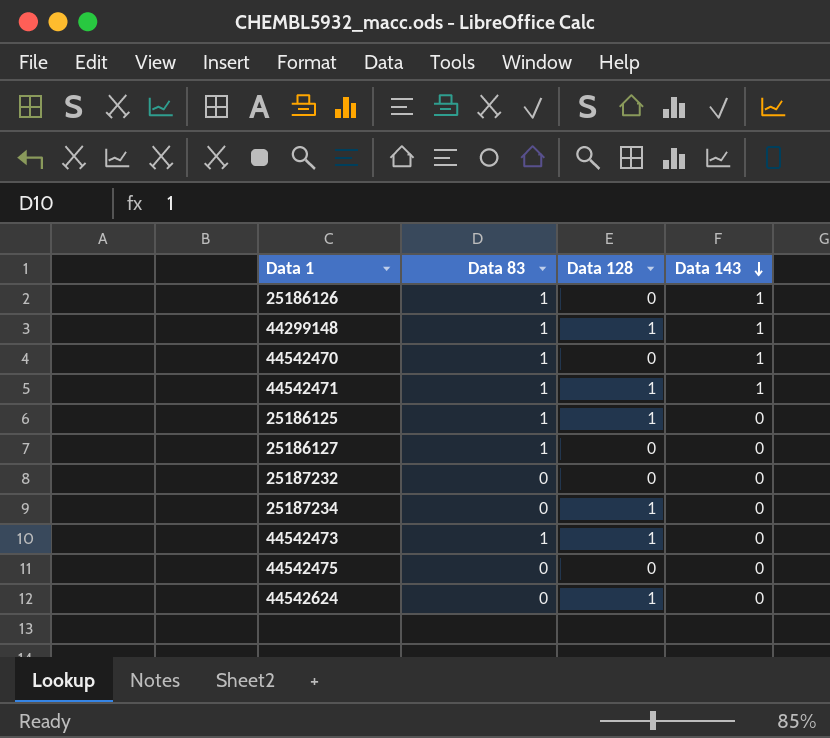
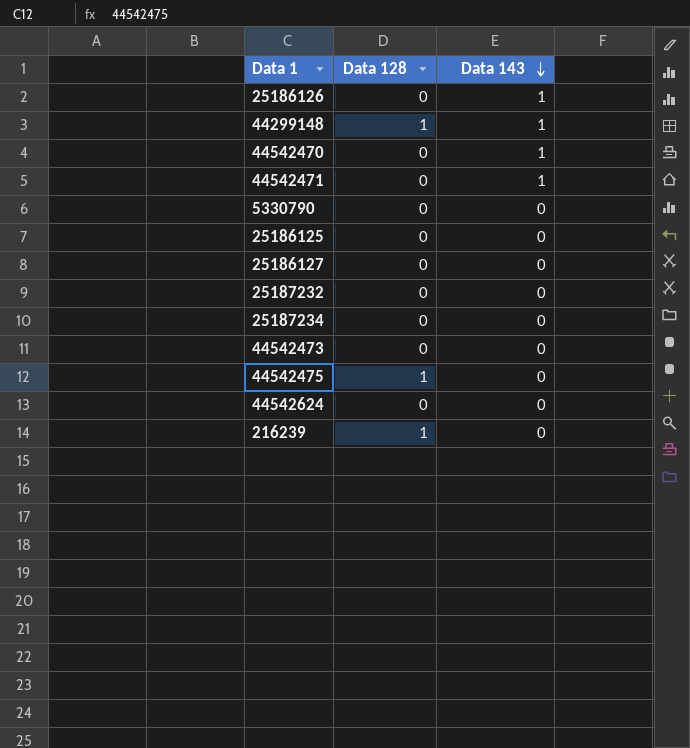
column Data 83 | position: 2 -> none
44542471 | Data 128: 1 -> 0
row 5330790: none -> 0 | 0
25186125 | Data 128: 1 -> 0
25187234 | Data 128: 1 -> 0
44542473 | Data 128: 1 -> 0
44542475 | Data 128: 0 -> 1
44542624 | Data 128: 1 -> 0
row 216239: none -> 1 | 0

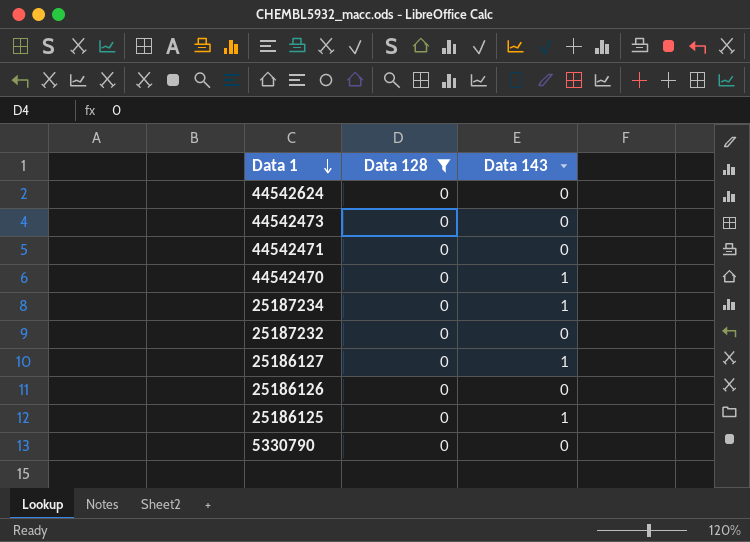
filter: none -> Data 128 = 0
row order: Data 143 descending -> Data 1 descending
44542471 | Data 143: 1 -> 0
25187234 | Data 143: 0 -> 1
25186127 | Data 143: 0 -> 1
25186126 | Data 143: 1 -> 0
25186125 | Data 143: 0 -> 1

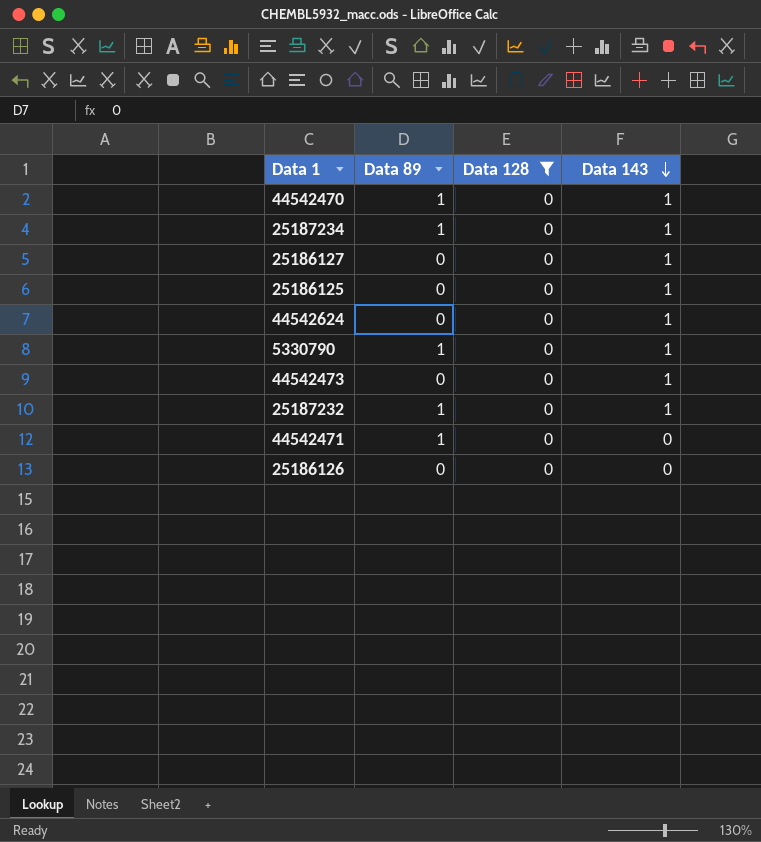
row order: Data 1 descending -> Data 143 descending
column Data 89 | position: none -> 2
44542624 | Data 143: 0 -> 1
5330790 | Data 143: 0 -> 1
44542473 | Data 143: 0 -> 1
25187232 | Data 143: 0 -> 1

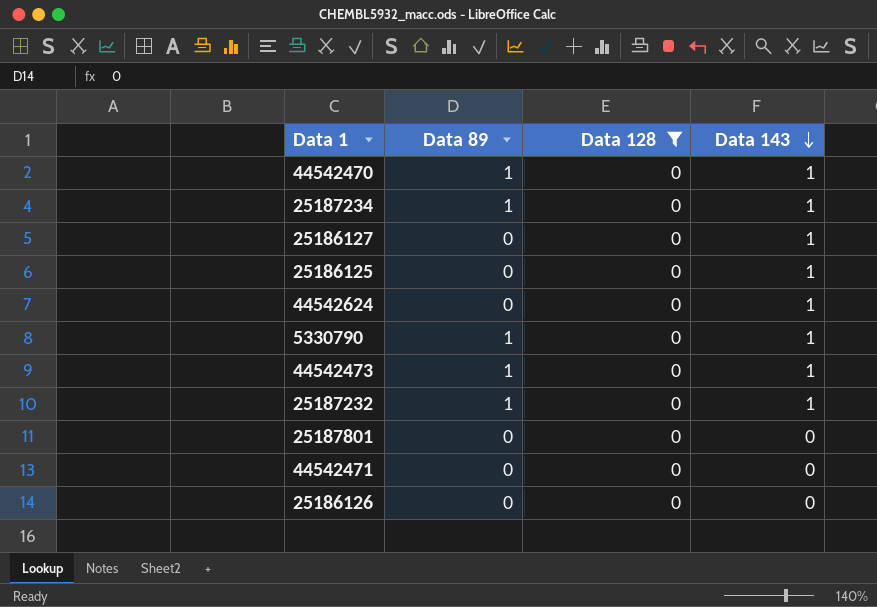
44542473 | Data 89: 0 -> 1
row 25187801: none -> 0 | 0 | 0
44542471 | Data 89: 1 -> 0

